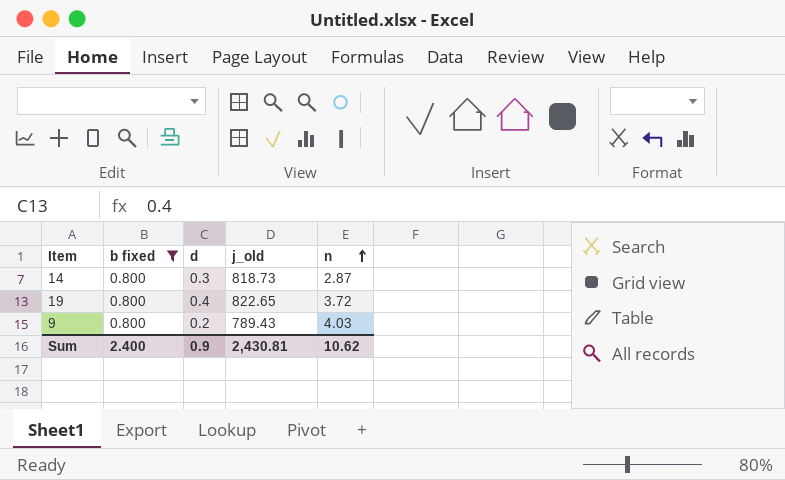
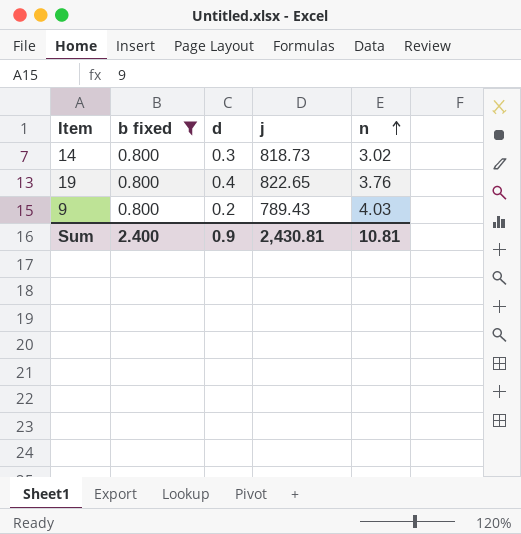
column name: j_old -> j
14 | n: 2.87 -> 3.02
19 | n: 3.72 -> 3.76
Sum | n: 10.62 -> 10.81

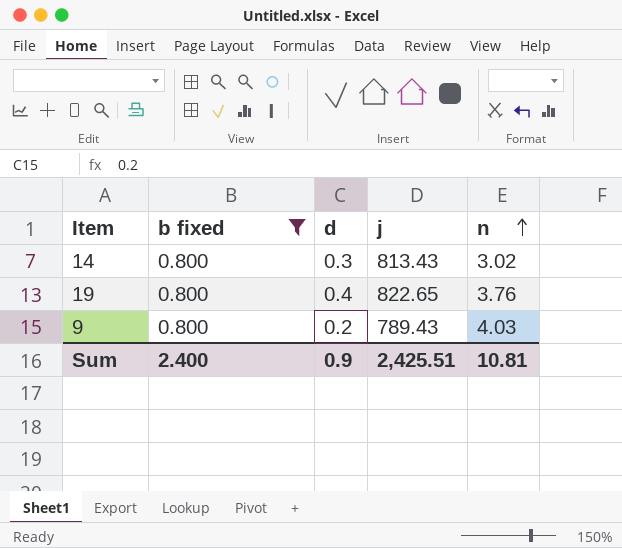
14 | j: 818.73 -> 813.43
Sum | j: 2,430.81 -> 2,425.51

